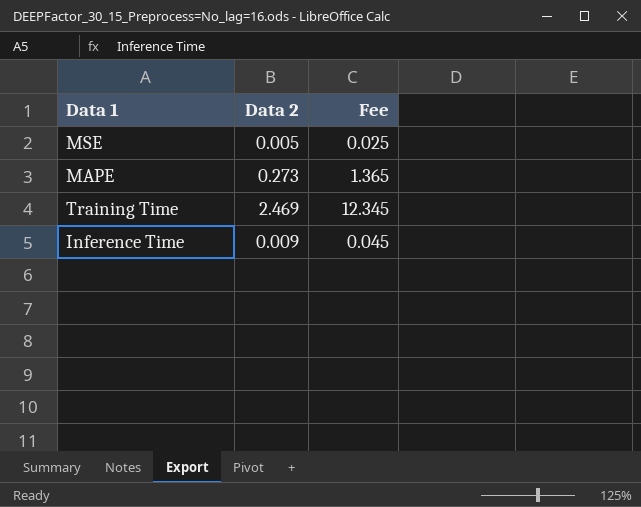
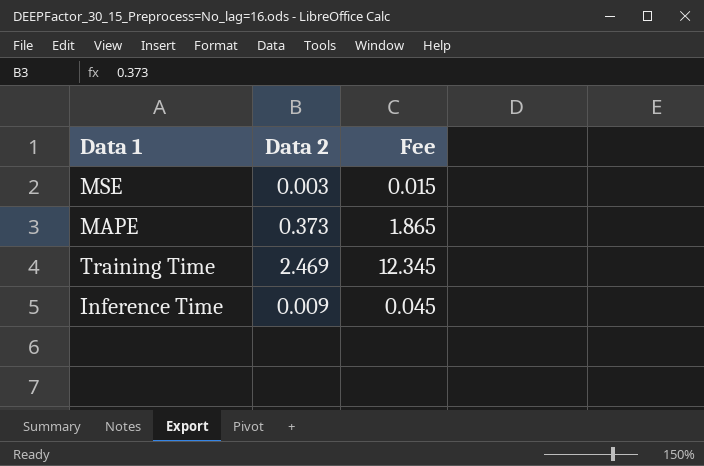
MSE | Data 2: 0.005 -> 0.003
MSE | Fee: 0.025 -> 0.015
MAPE | Data 2: 0.273 -> 0.373
MAPE | Fee: 1.365 -> 1.865

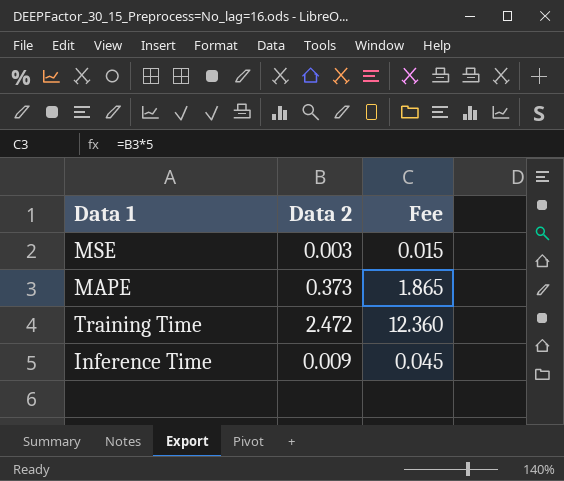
Training Time | Data 2: 2.469 -> 2.472
Training Time | Fee: 12.345 -> 12.360

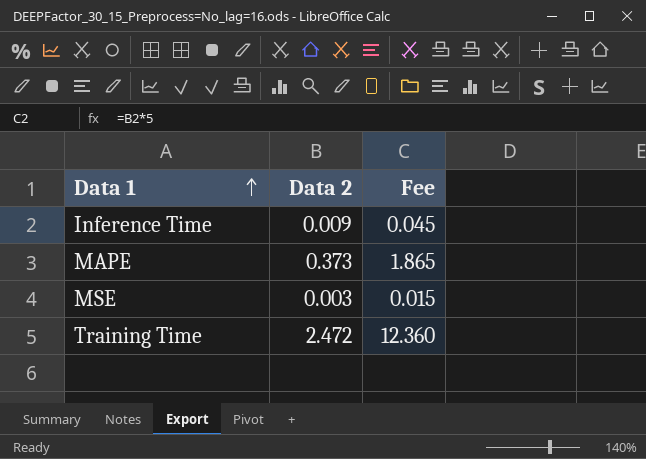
row order: none -> Data 1 ascending

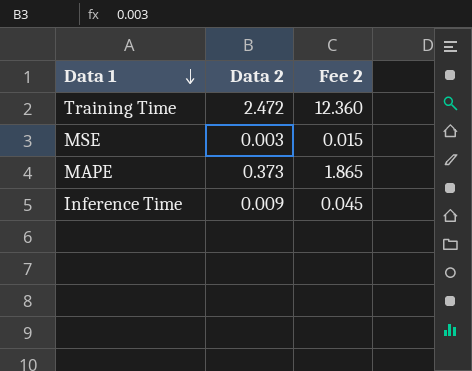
row order: Data 1 ascending -> Data 1 descending
column name: Fee -> Fee 2

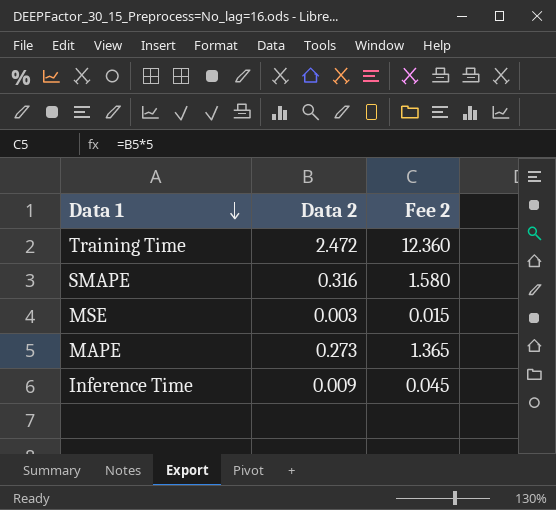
row SMAPE: none -> 0.316 | 1.580
MAPE | Data 2: 0.373 -> 0.273
MAPE | Fee 2: 1.865 -> 1.365

